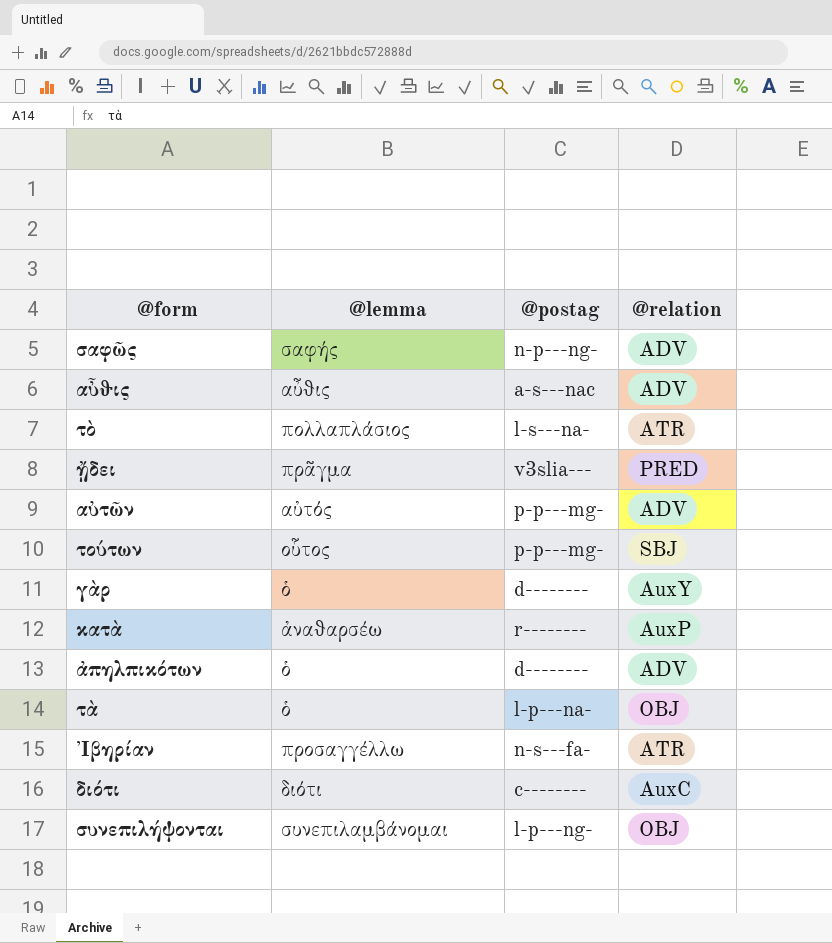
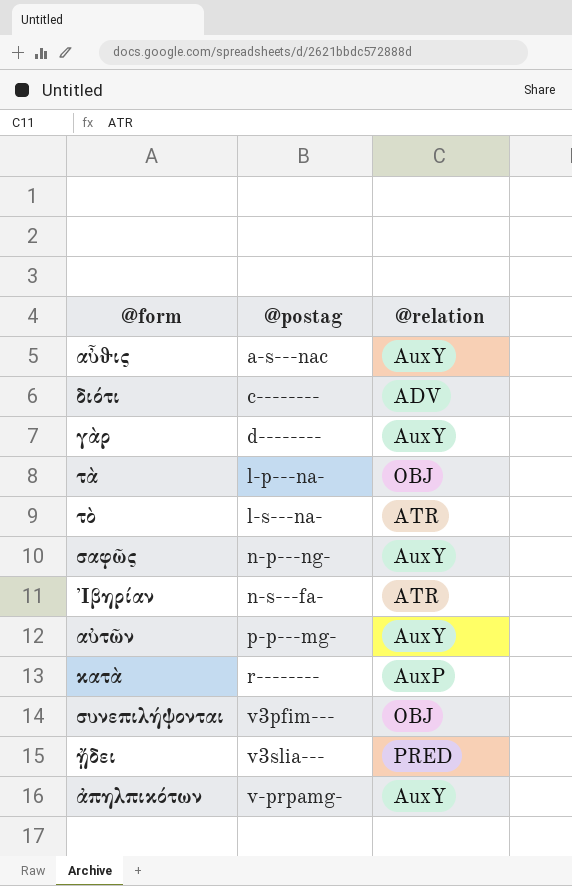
row order: none -> @postag ascending
column @lemma | position: 2 -> none
row τούτων: οὗτος | p-p---mg- | SBJ -> none
αὖθις | @relation: ADV -> AuxY
διότι | @relation: AuxC -> ADV
σαφῶς | @relation: ADV -> AuxY
αὐτῶν | @relation: ADV -> AuxY
συνεπιλήψονται | @postag: l-p---ng- -> v3pfim---
ἀπηλπικότων | @postag: d-------- -> v-prpamg-
ἀπηλπικότων | @relation: ADV -> AuxY

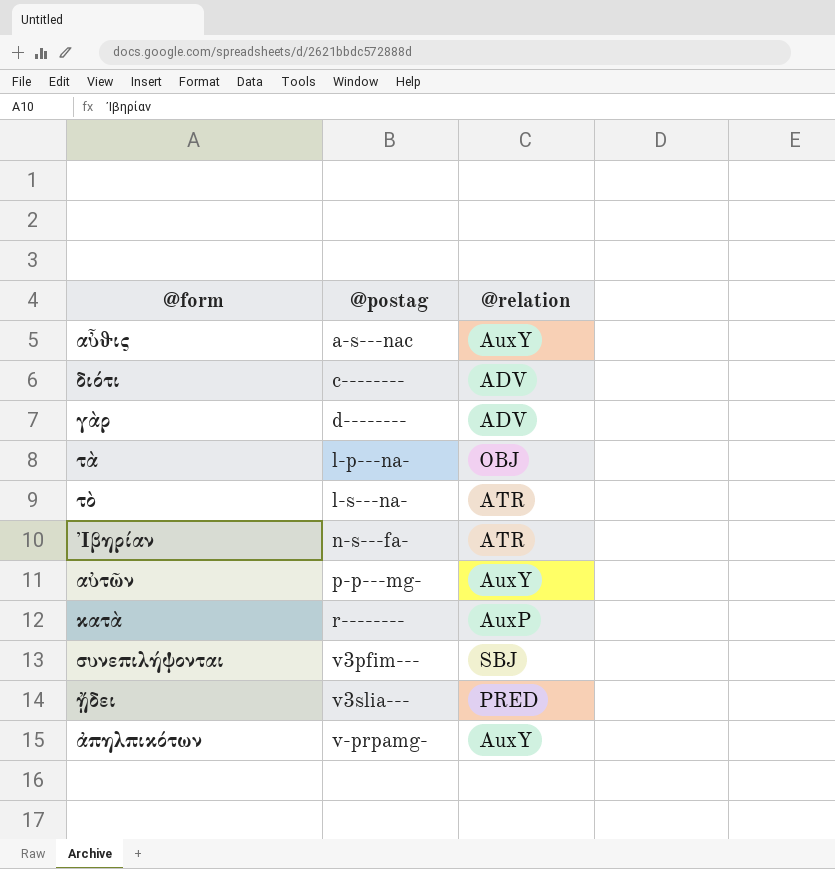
row σαφῶς: n-p---ng- | AuxY -> none
γὰρ | @relation: AuxY -> ADV
συνεπιλήψονται | @relation: OBJ -> SBJ

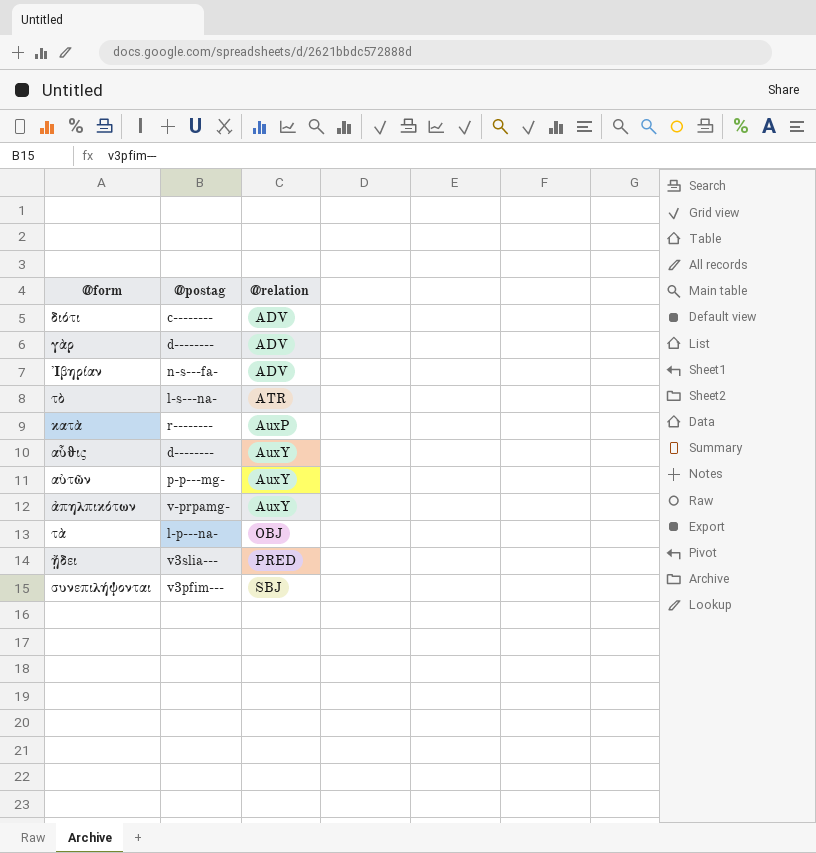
row order: @postag ascending -> @relation ascending
Ἰβηρίαν | @relation: ATR -> ADV
αὖθις | @postag: a-s---nac -> d--------

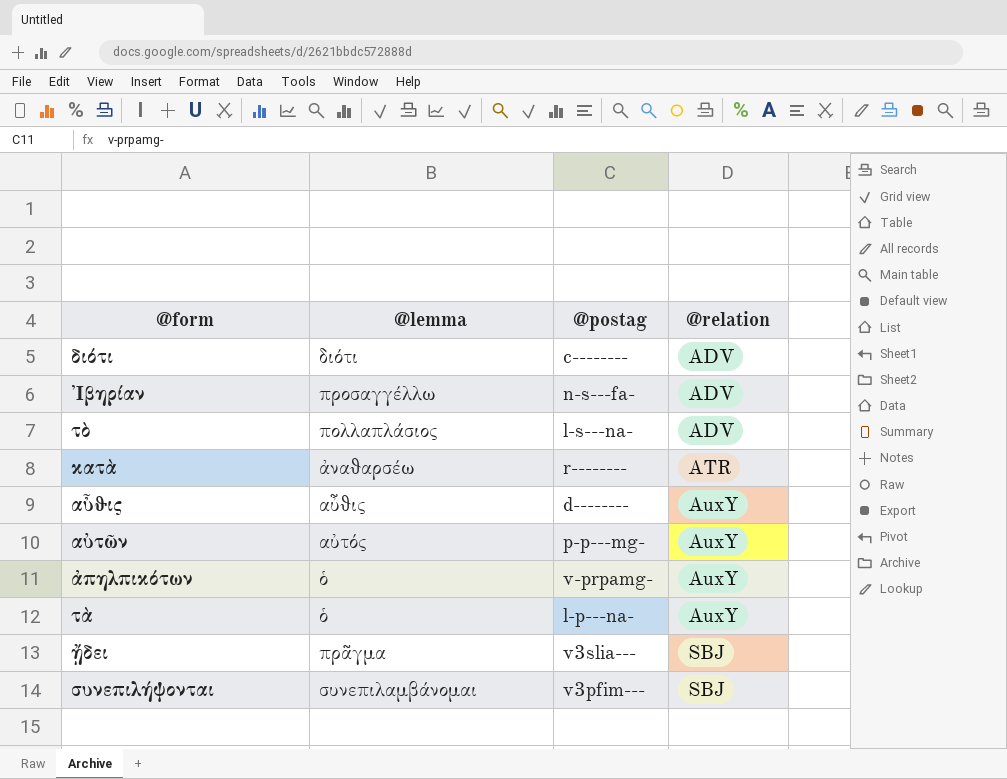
column @lemma | position: none -> 2
row γὰρ: d-------- | ADV -> none
τὸ | @relation: ATR -> ADV
κατὰ | @relation: AuxP -> ATR
τὰ | @relation: OBJ -> AuxY
ᾔδει | @relation: PRED -> SBJ

